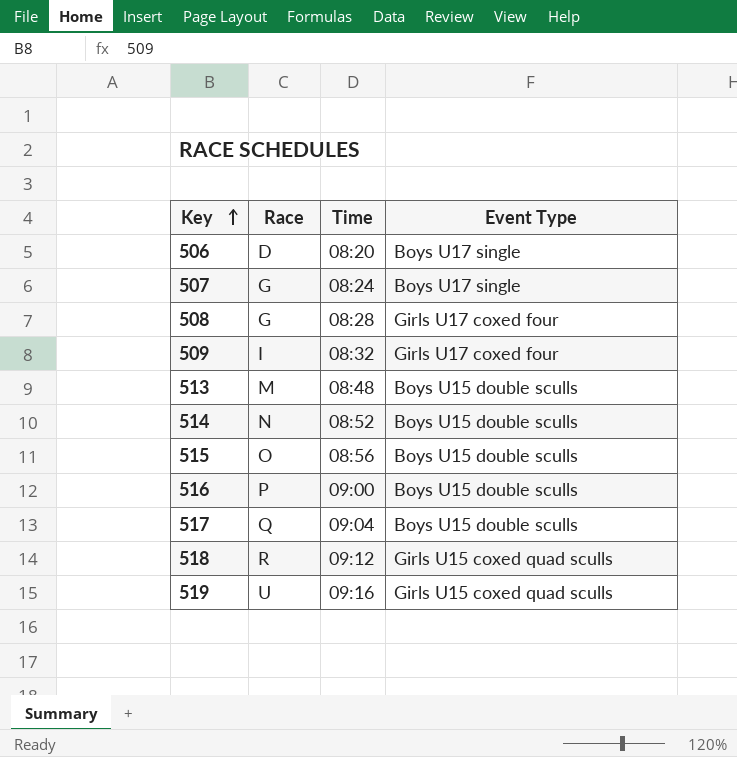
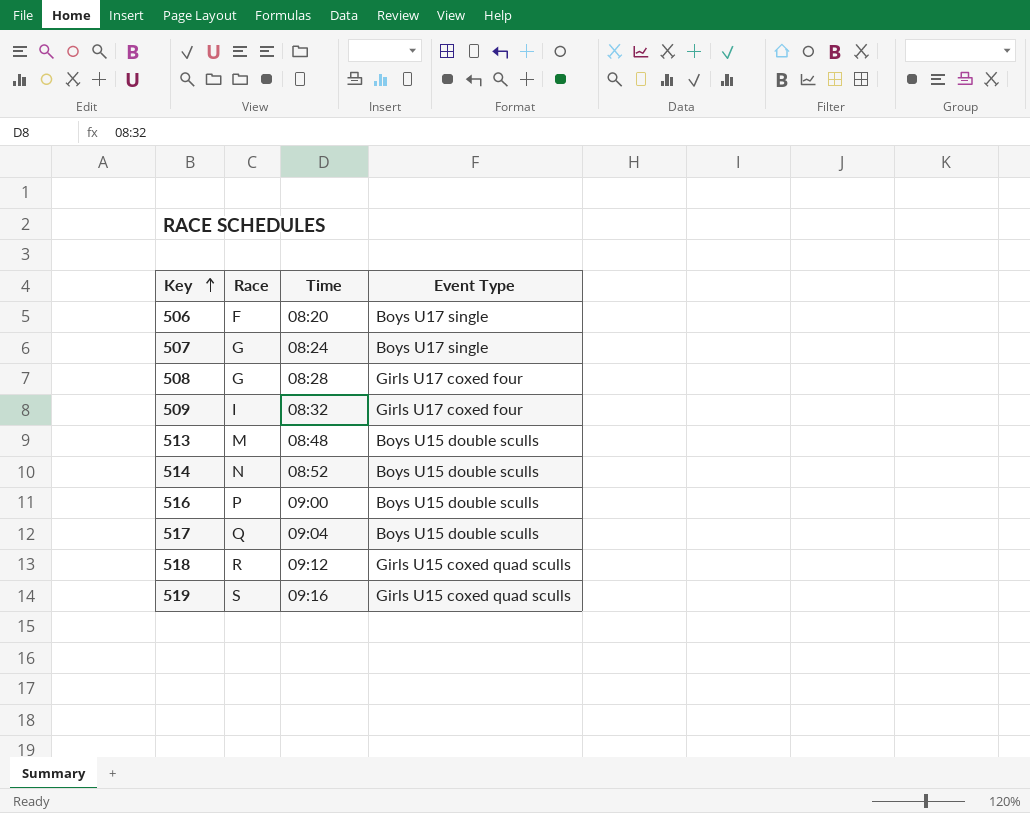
row 515: O | 08:56 | Boys U15 double sculls -> none
506 | Race: D -> F
519 | Race: U -> S

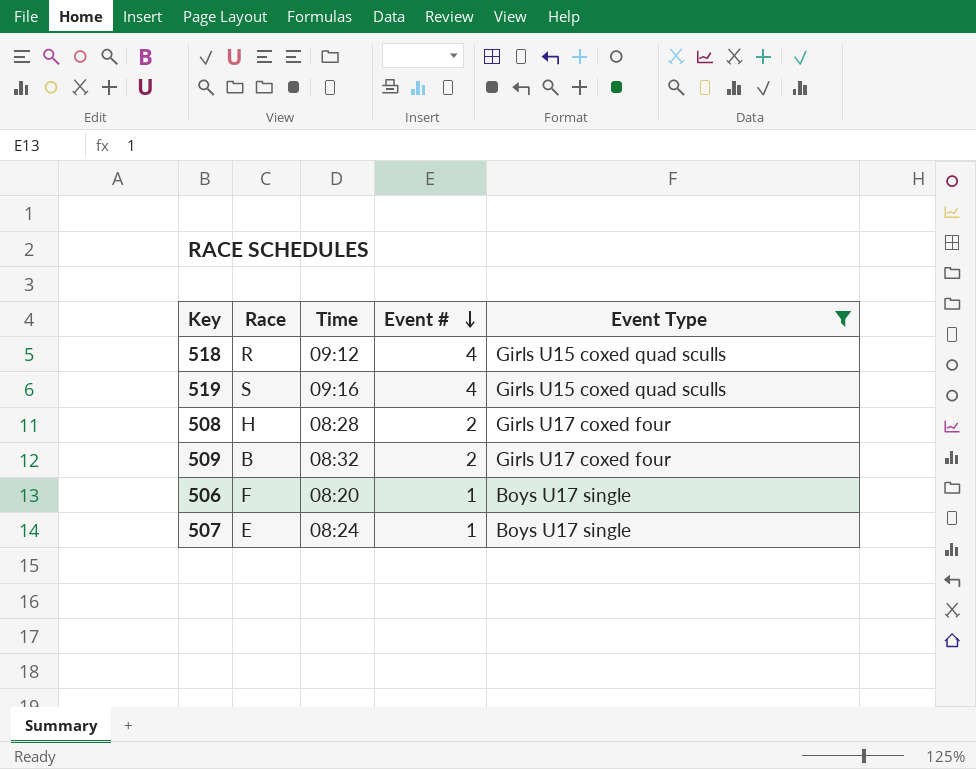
filter: none -> Event Type != Boys U15 double sculls
row order: Key ascending -> Event # descending
column Event # | position: none -> 4
508 | Race: G -> H
509 | Race: I -> B
507 | Race: G -> E

